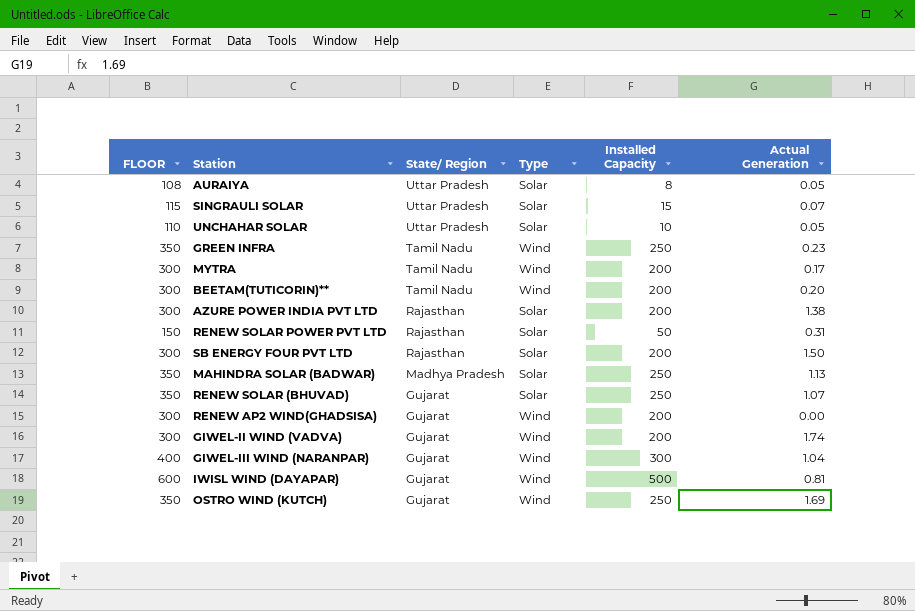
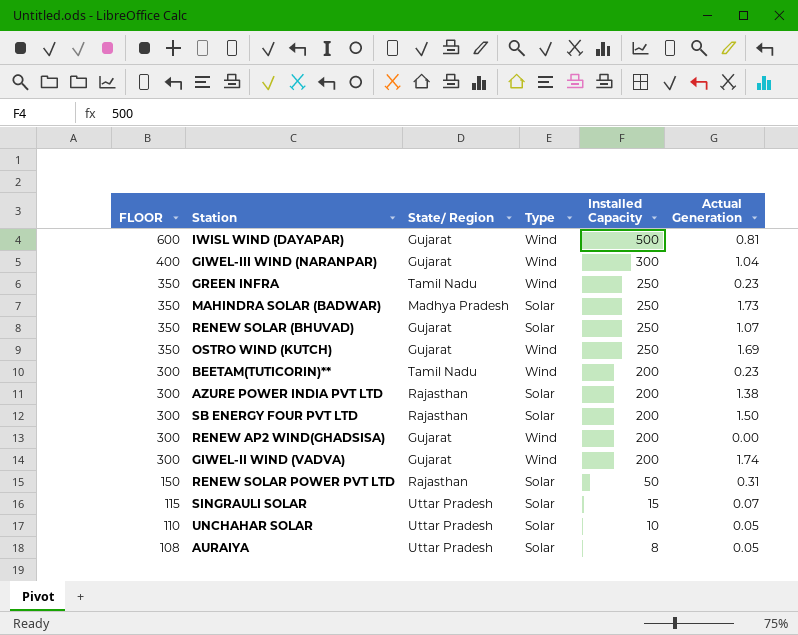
row order: State/ Region descending -> FLOOR descending
row MYTRA: 300 | Tamil Nadu | Wind | 200 | 0.17 -> none
MAHINDRA SOLAR (BADWAR) | Actual Generation: 1.13 -> 1.73
BEETAM(TUTICORIN)** | Actual Generation: 0.20 -> 0.23

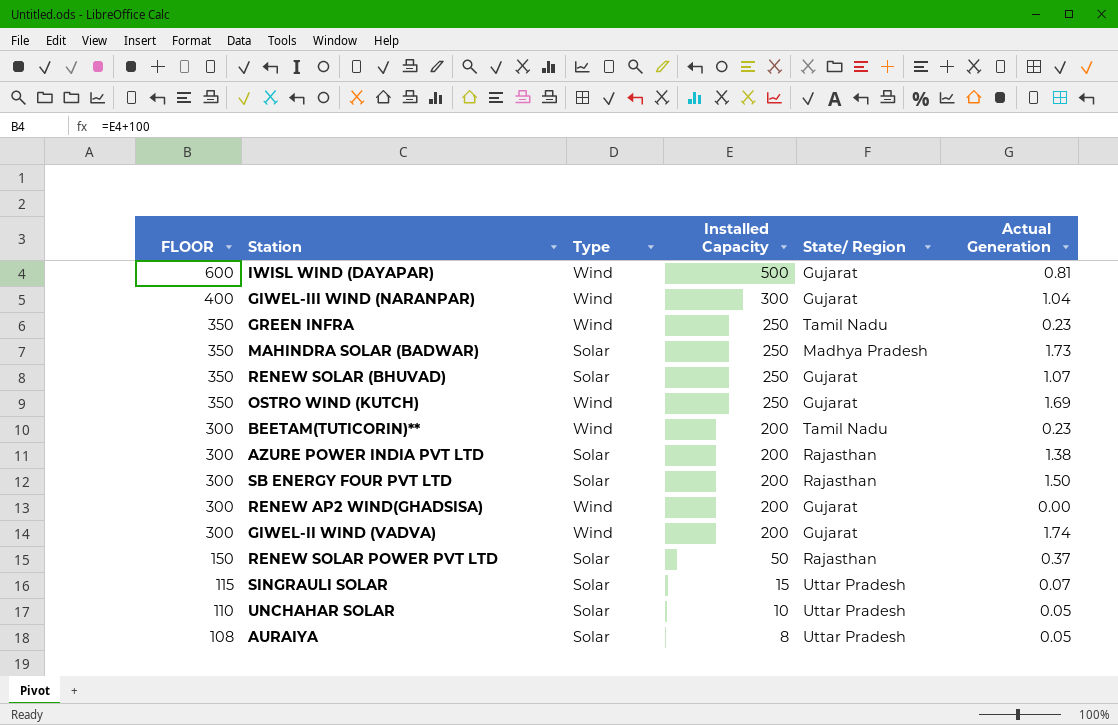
column State/ Region | position: 3 -> 5
RENEW SOLAR POWER PVT LTD | Actual Generation: 0.31 -> 0.37

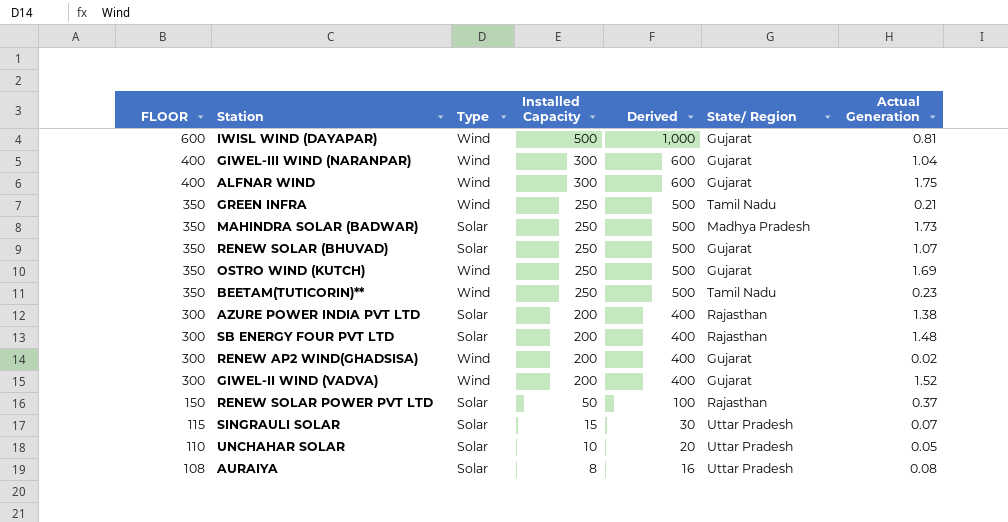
column Derived | formula: none -> [Installed Capacity] * 2
row ALFNAR WIND: none -> 400 | Wind | 300 | 600 | Gujarat | 1.75
GREEN INFRA | Actual Generation: 0.23 -> 0.21
BEETAM(TUTICORIN)** | FLOOR: 300 -> 350
BEETAM(TUTICORIN)** | Installed Capacity: 200 -> 250
SB ENERGY FOUR PVT LTD | Actual Generation: 1.50 -> 1.48
RENEW AP2 WIND(GHADSISA) | Actual Generation: 0.00 -> 0.02
GIWEL-II WIND (VADVA) | Actual Generation: 1.74 -> 1.52
AURAIYA | Actual Generation: 0.05 -> 0.08

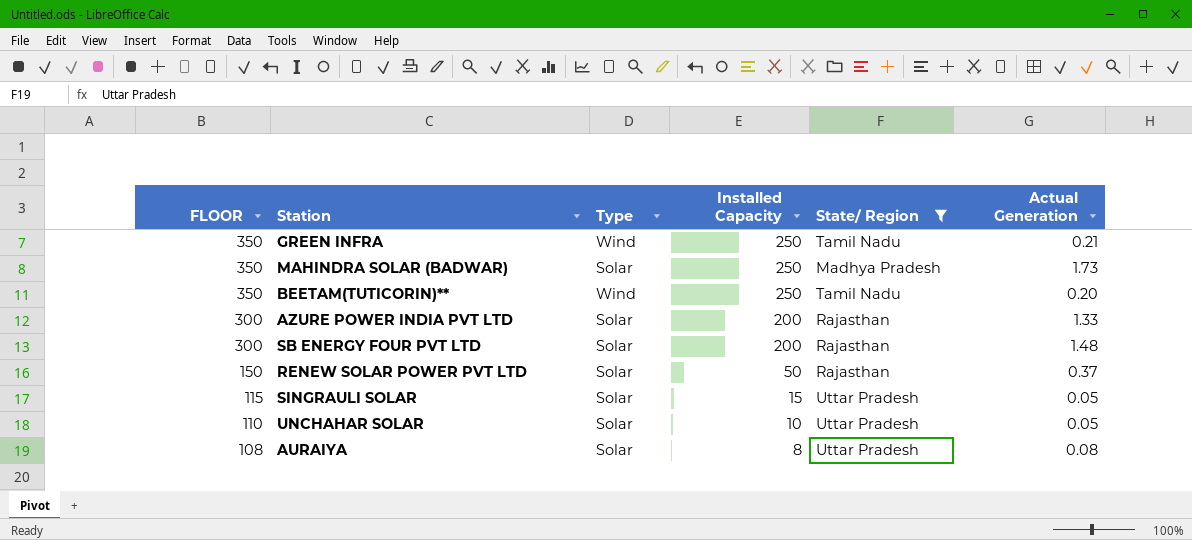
filter: none -> State/ Region != Gujarat
column Derived | formula: [Installed Capacity] * 2 -> none
BEETAM(TUTICORIN)** | Actual Generation: 0.23 -> 0.20
AZURE POWER INDIA PVT LTD | Actual Generation: 1.38 -> 1.33
SINGRAULI SOLAR | Actual Generation: 0.07 -> 0.05

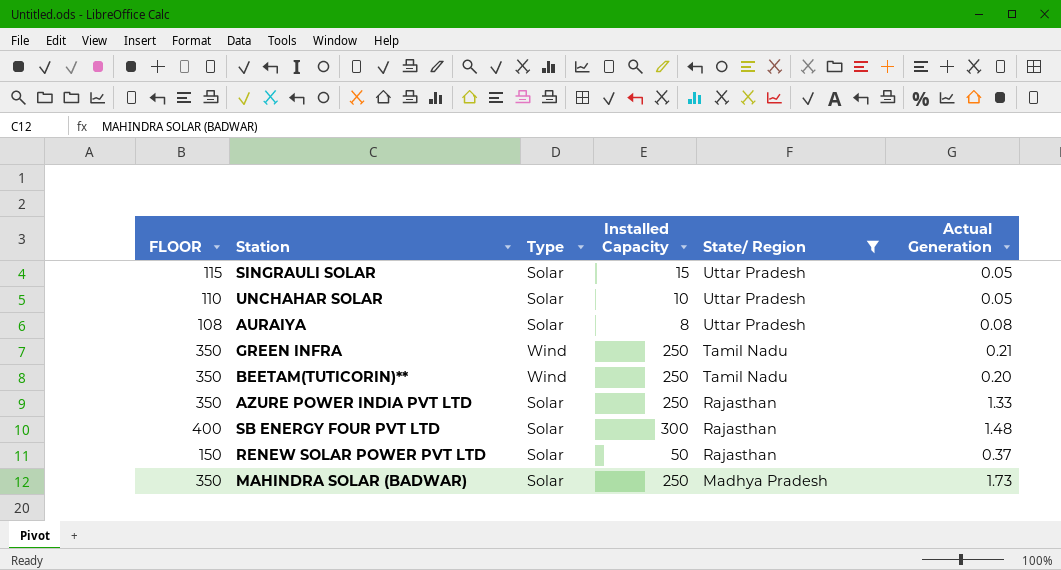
row order: FLOOR descending -> State/ Region descending
AZURE POWER INDIA PVT LTD | FLOOR: 300 -> 350
AZURE POWER INDIA PVT LTD | Installed Capacity: 200 -> 250
SB ENERGY FOUR PVT LTD | FLOOR: 300 -> 400
SB ENERGY FOUR PVT LTD | Installed Capacity: 200 -> 300

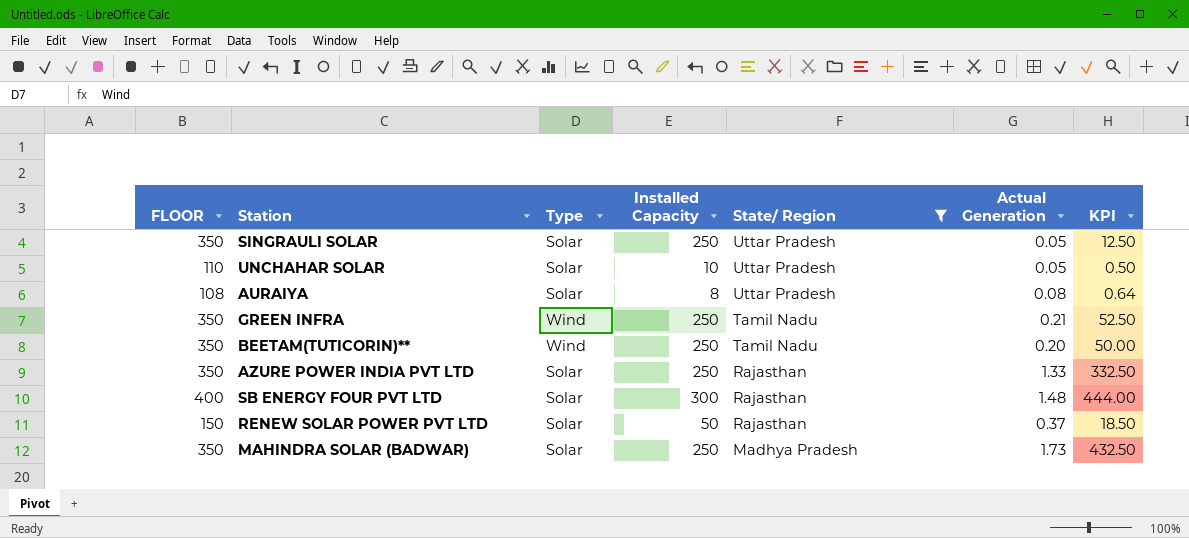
column KPI | formula: none -> [Installed Capacity] * [Actual Generation]
SINGRAULI SOLAR | FLOOR: 115 -> 350
SINGRAULI SOLAR | Installed Capacity: 15 -> 250

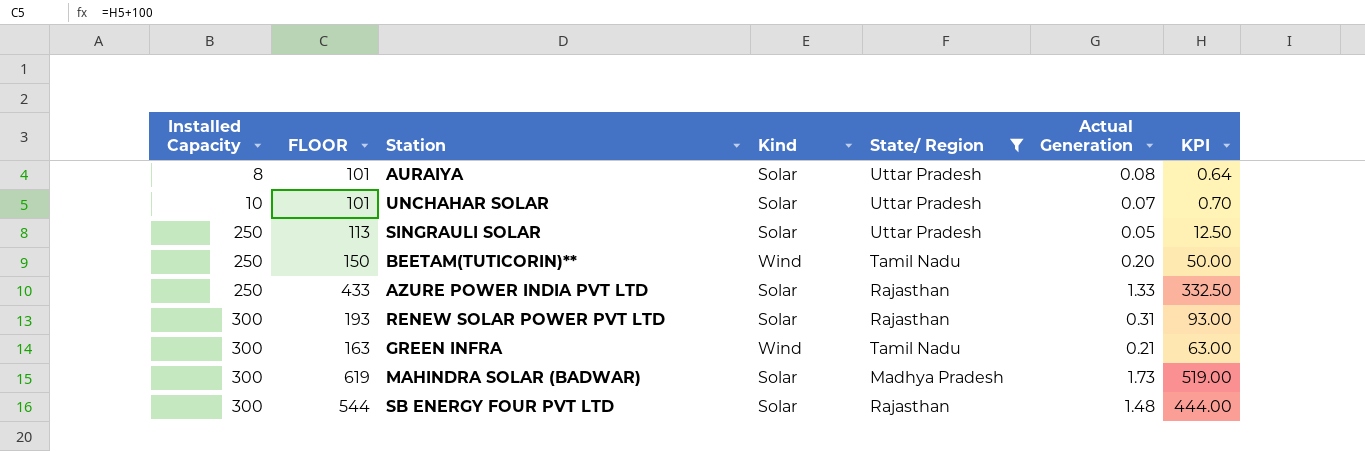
row order: State/ Region descending -> Installed Capacity ascending
column Installed Capacity | position: 4 -> 1
column FLOOR | formula: [Installed Capacity] + 100 -> [KPI] + 100
column name: Type -> Kind
UNCHAHAR SOLAR | Actual Generation: 0.05 -> 0.07
UNCHAHAR SOLAR | KPI: 0.50 -> 0.70
RENEW SOLAR POWER PVT LTD | Installed Capacity: 50 -> 300
RENEW SOLAR POWER PVT LTD | Actual Generation: 0.37 -> 0.31
RENEW SOLAR POWER PVT LTD | KPI: 18.50 -> 93.00
GREEN INFRA | Installed Capacity: 250 -> 300
GREEN INFRA | KPI: 52.50 -> 63.00
MAHINDRA SOLAR (BADWAR) | Installed Capacity: 250 -> 300
MAHINDRA SOLAR (BADWAR) | KPI: 432.50 -> 519.00

